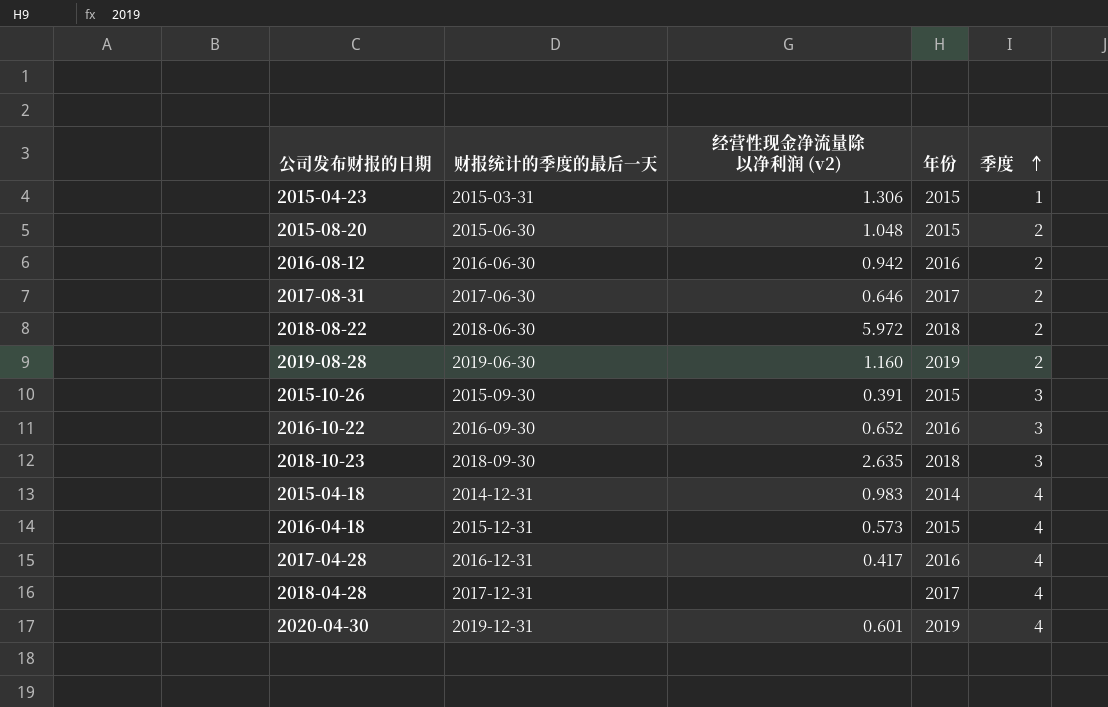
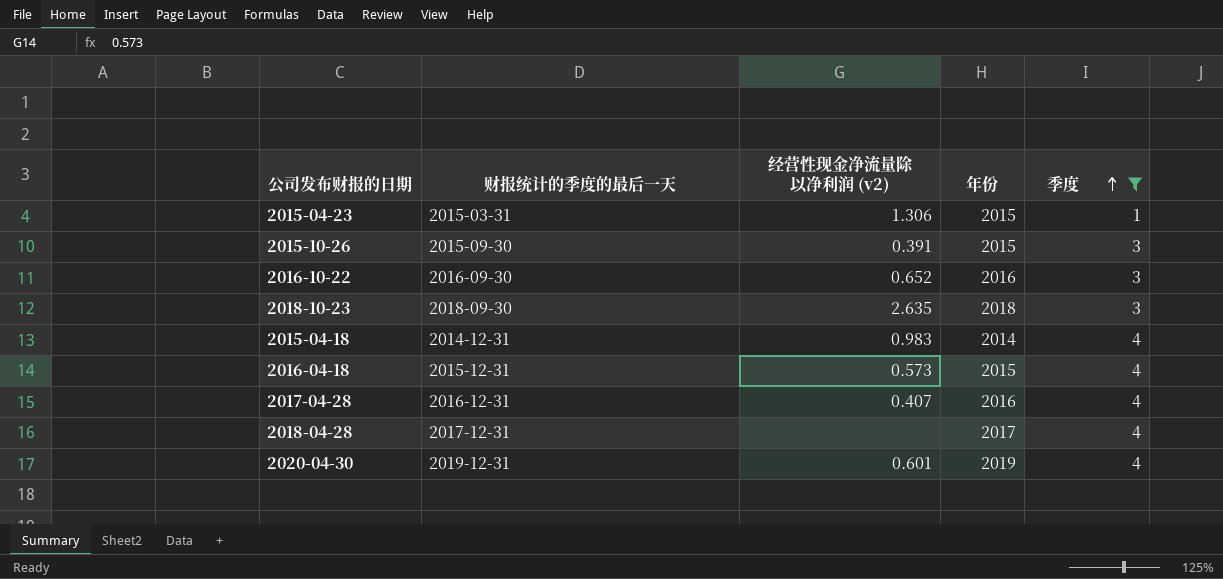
filter: none -> 季度 != 2
2017-04-28 | 经营性现金净流量除以净利润 (v2): 0.417 -> 0.407

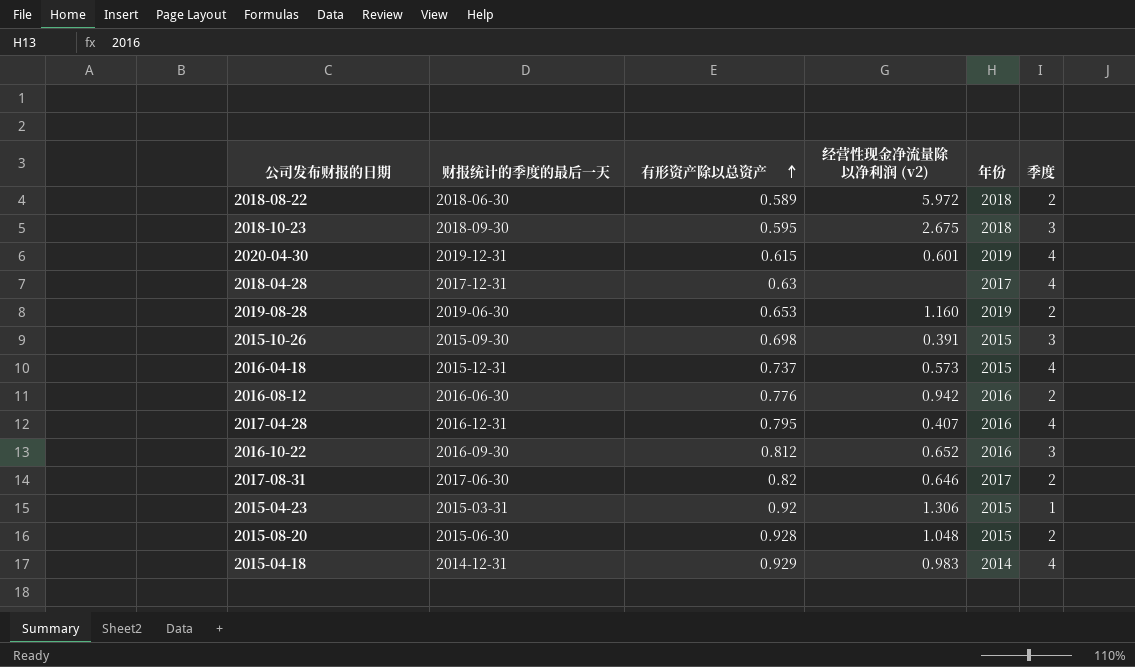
filter: 季度 != 2 -> none
row order: 季度 ascending -> 有形资产除以总资产 ascending
column 有形资产除以总资产 | position: none -> 3
2018-10-23 | 经营性现金净流量除以净利润 (v2): 2.635 -> 2.675

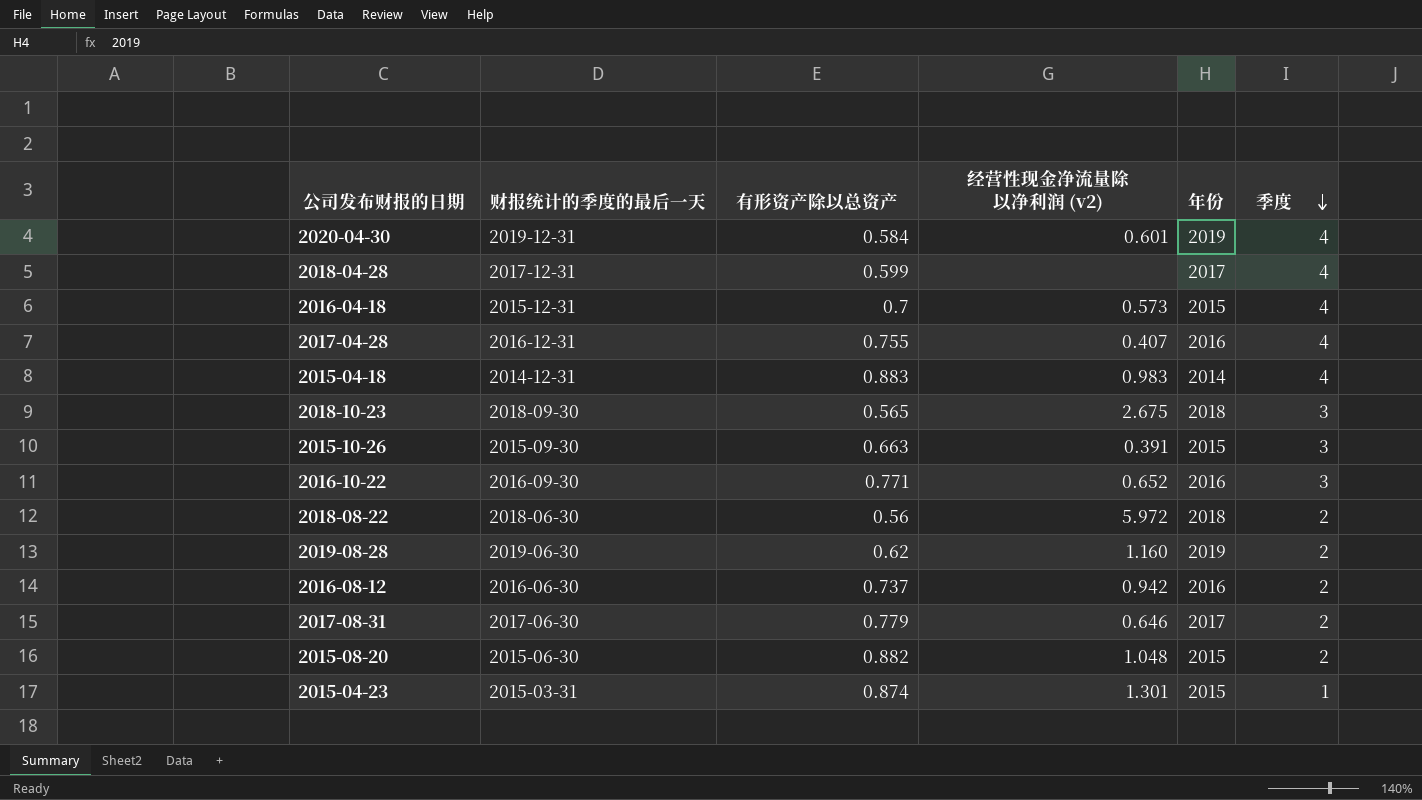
row order: 有形资产除以总资产 ascending -> 季度 descending
2020-04-30 | 有形资产除以总资产: 0.615 -> 0.584
2018-04-28 | 有形资产除以总资产: 0.63 -> 0.599
2016-04-18 | 有形资产除以总资产: 0.737 -> 0.7
2017-04-28 | 有形资产除以总资产: 0.795 -> 0.755
2015-04-18 | 有形资产除以总资产: 0.929 -> 0.883
2018-10-23 | 有形资产除以总资产: 0.595 -> 0.565
2015-10-26 | 有形资产除以总资产: 0.698 -> 0.663
2016-10-22 | 有形资产除以总资产: 0.812 -> 0.771
2018-08-22 | 有形资产除以总资产: 0.589 -> 0.56
2019-08-28 | 有形资产除以总资产: 0.653 -> 0.62
2016-08-12 | 有形资产除以总资产: 0.776 -> 0.737
2017-08-31 | 有形资产除以总资产: 0.82 -> 0.779
2015-08-20 | 有形资产除以总资产: 0.928 -> 0.882
2015-04-23 | 有形资产除以总资产: 0.92 -> 0.874
2015-04-23 | 经营性现金净流量除以净利润 (v2): 1.306 -> 1.301

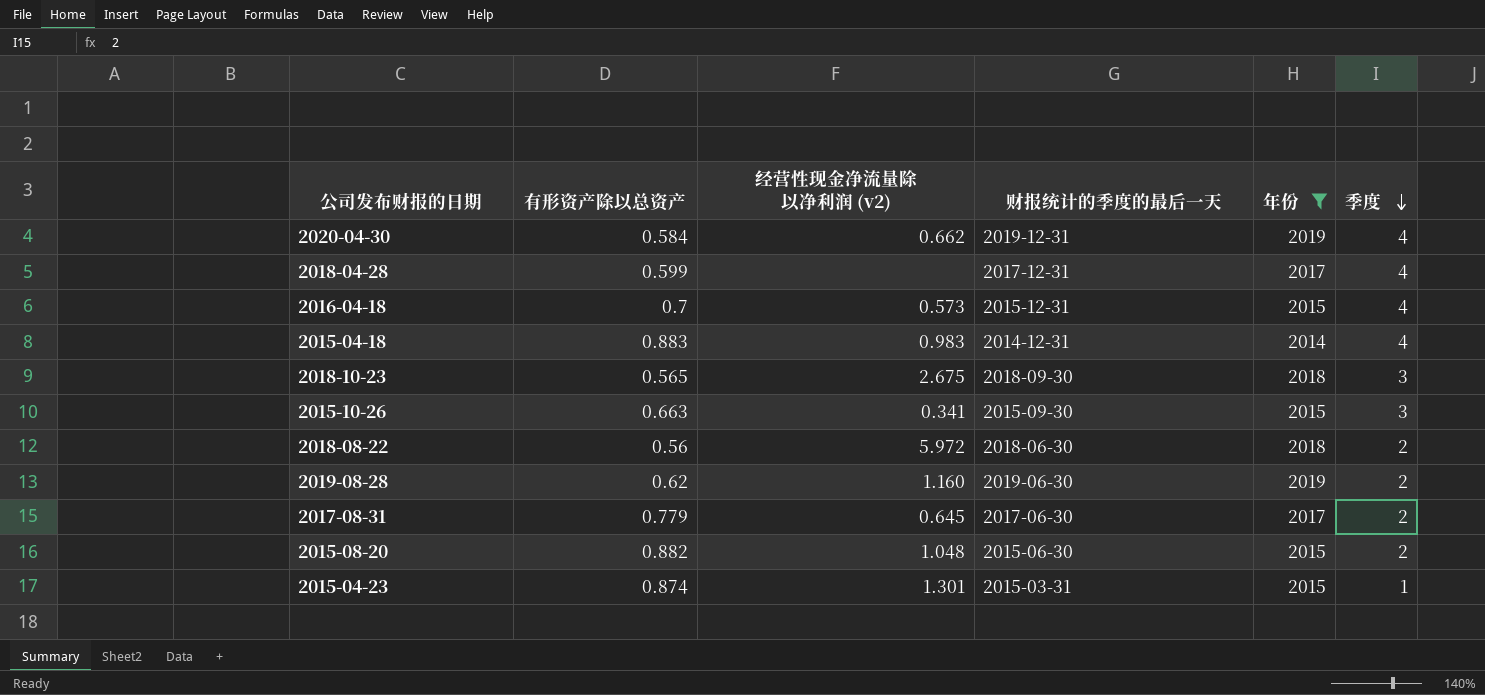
filter: none -> 年份 != 2016
column 财报统计的季度的最后一天 | position: 2 -> 4
2020-04-30 | 经营性现金净流量除以净利润 (v2): 0.601 -> 0.662
2015-10-26 | 经营性现金净流量除以净利润 (v2): 0.391 -> 0.341
2017-08-31 | 经营性现金净流量除以净利润 (v2): 0.646 -> 0.645

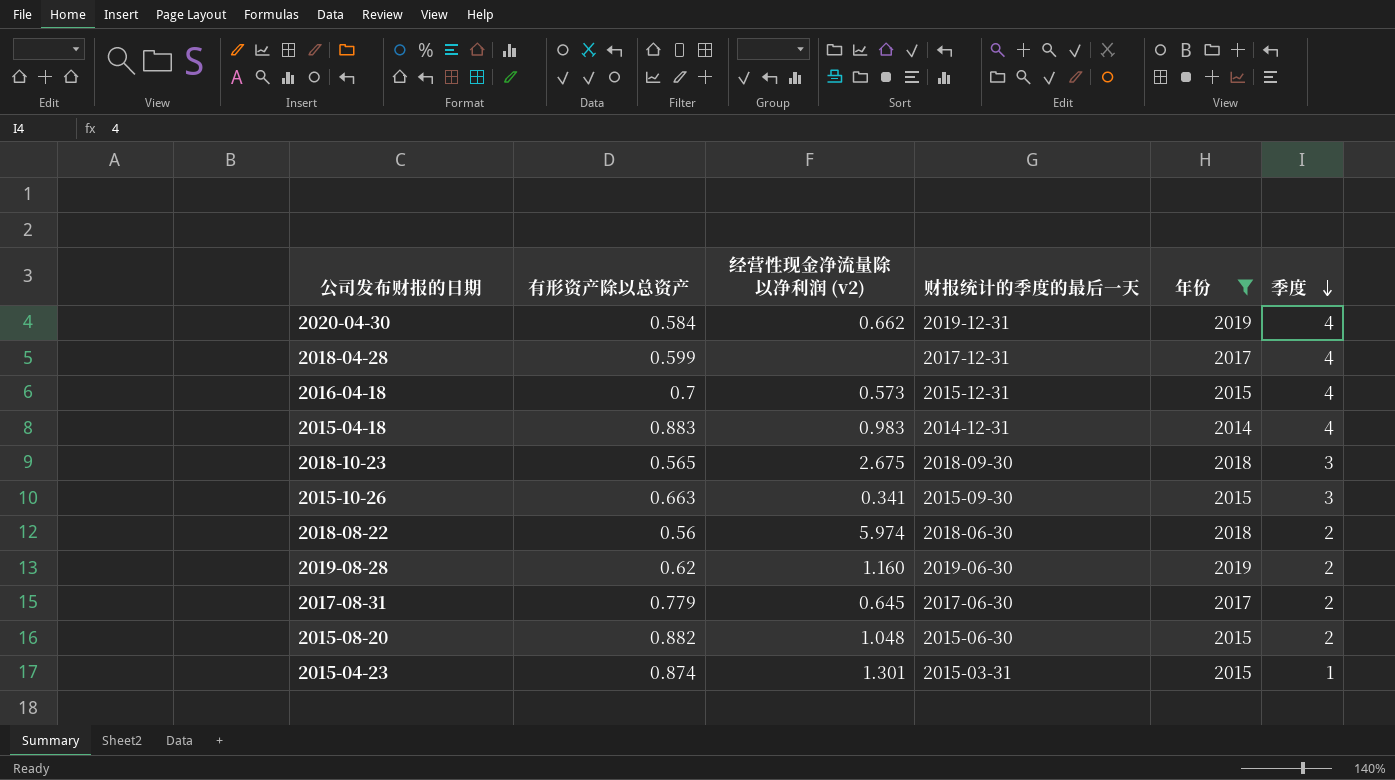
2018-08-22 | 经营性现金净流量除以净利润 (v2): 5.972 -> 5.974

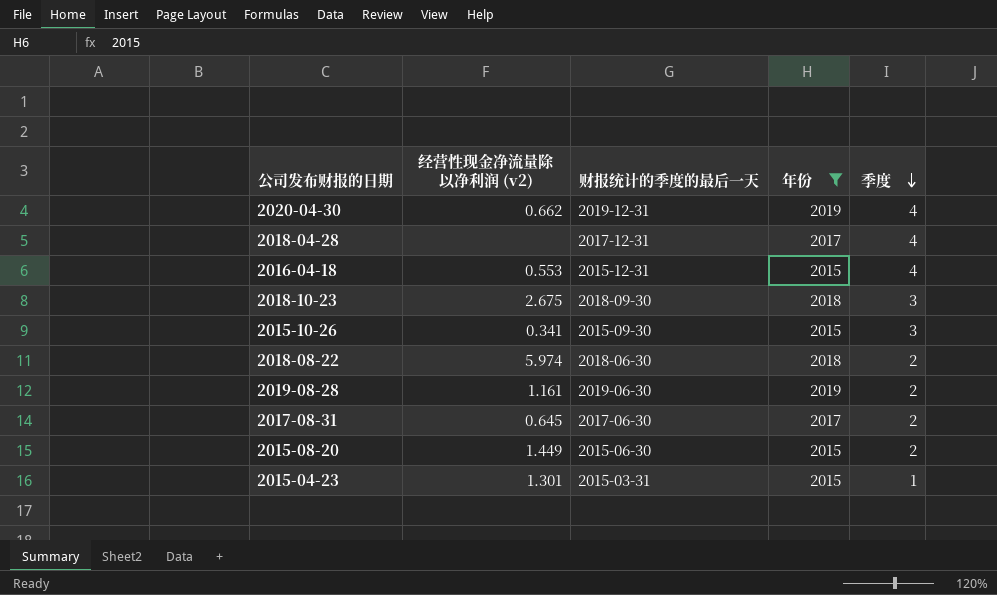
column 有形资产除以总资产 | position: 2 -> none
row 2015-04-18: 0.883 | 0.983 | 2014-12-31 | 2014 | 4 -> none
2016-04-18 | 经营性现金净流量除以净利润 (v2): 0.573 -> 0.553
2019-08-28 | 经营性现金净流量除以净利润 (v2): 1.160 -> 1.161
2015-08-20 | 经营性现金净流量除以净利润 (v2): 1.048 -> 1.449

